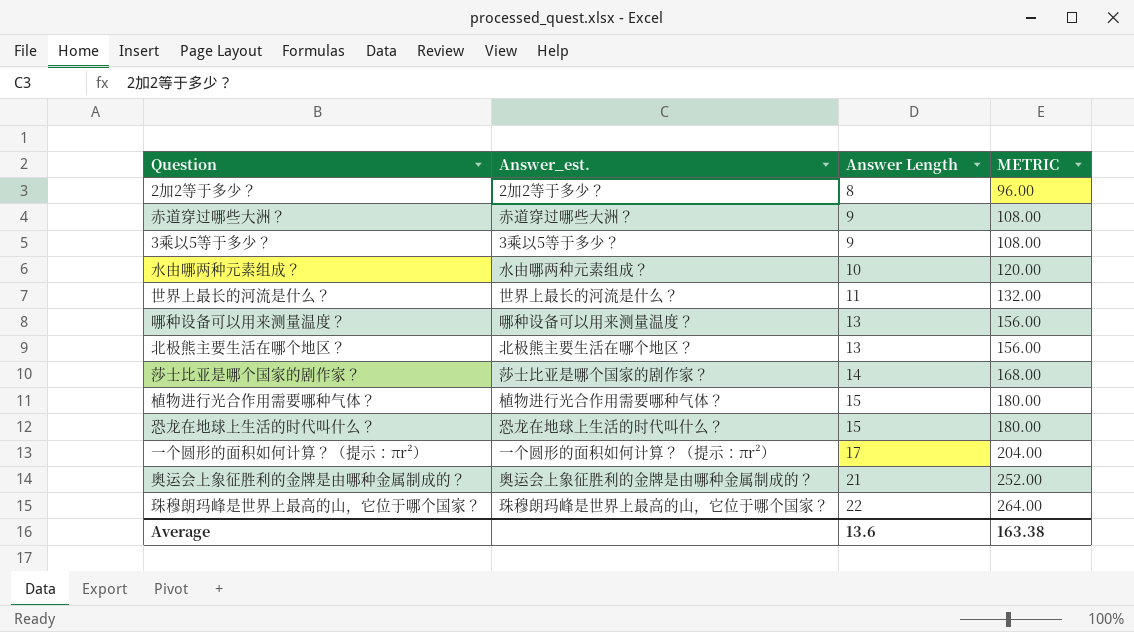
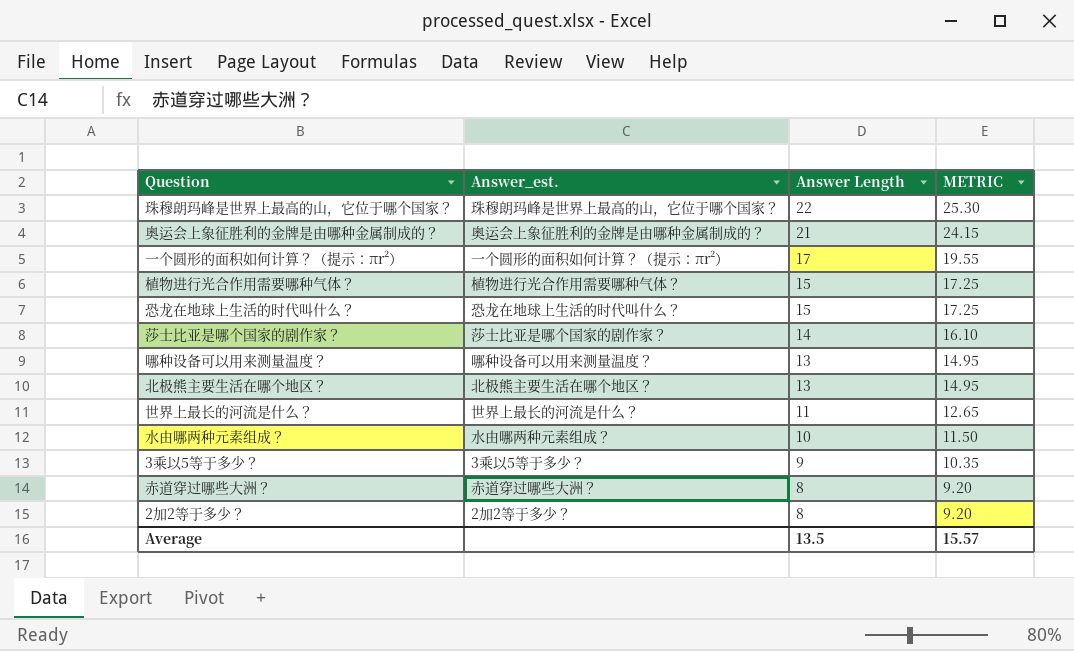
row order: Answer Length ascending -> Answer Length descending
column METRIC | formula: [Answer Length] * 12 -> [Answer Length] * 1.15
赤道穿过哪些大洲？ | Answer Length: 9 -> 8
Average | Answer Length: 13.6 -> 13.5
Average | METRIC: 163.38 -> 15.57

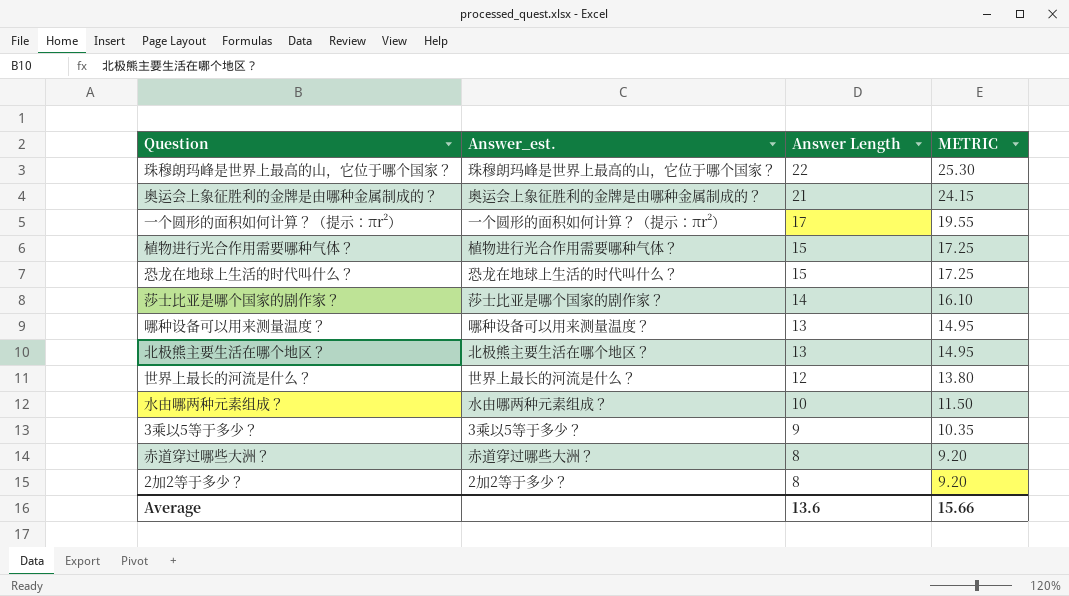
世界上最长的河流是什么？ | Answer Length: 11 -> 12
世界上最长的河流是什么？ | METRIC: 12.65 -> 13.80
Average | Answer Length: 13.5 -> 13.6
Average | METRIC: 15.57 -> 15.66

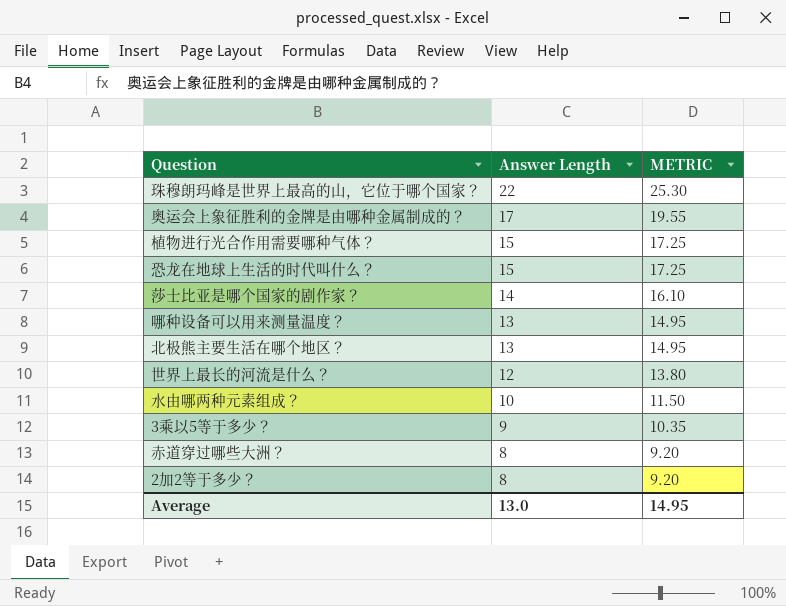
column Answer_est. | position: 2 -> none
row 一个圆形的面积如何计算？（提示：πr²）: 一个圆形的面积如何计算？（提示：πr²） | 17 | 19.55 -> none
奥运会上象征胜利的金牌是由哪种金属制成的？ | Answer Length: 21 -> 17
奥运会上象征胜利的金牌是由哪种金属制成的？ | METRIC: 24.15 -> 19.55
Average | Answer Length: 13.6 -> 13.0
Average | METRIC: 15.66 -> 14.95

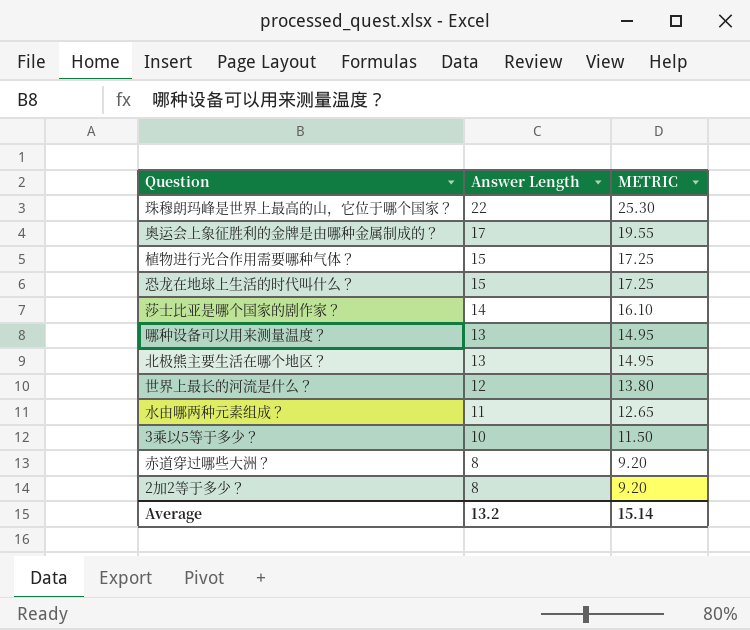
水由哪两种元素组成？ | Answer Length: 10 -> 11
水由哪两种元素组成？ | METRIC: 11.50 -> 12.65
3乘以5等于多少？ | Answer Length: 9 -> 10
3乘以5等于多少？ | METRIC: 10.35 -> 11.50
Average | Answer Length: 13.0 -> 13.2
Average | METRIC: 14.95 -> 15.14

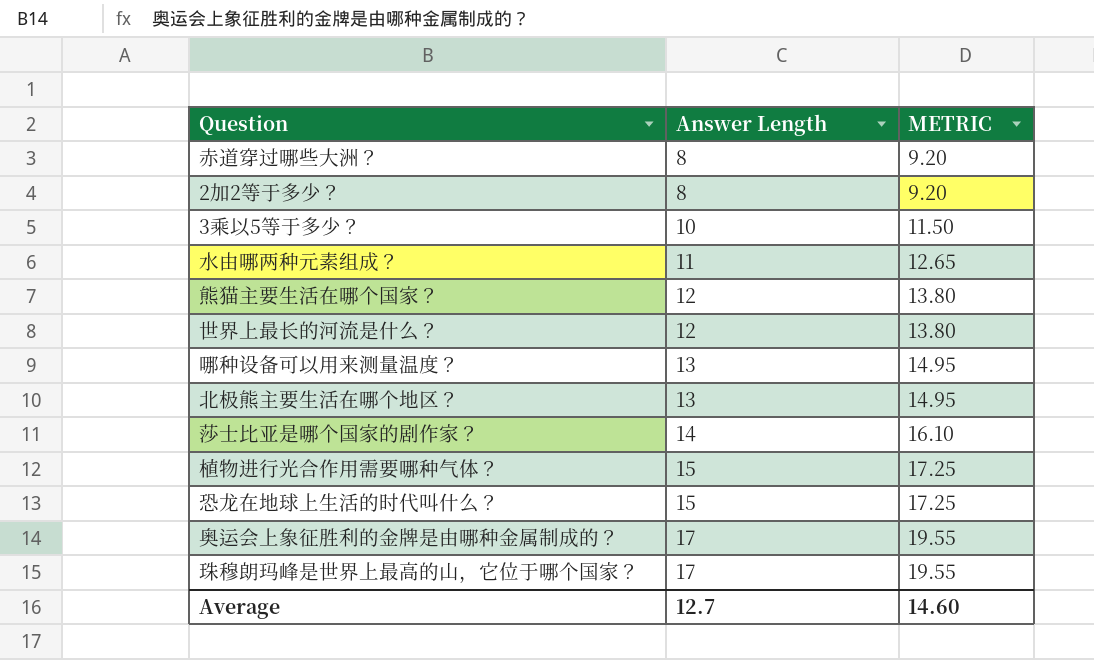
row order: Answer Length descending -> Answer Length ascending
row 熊猫主要生活在哪个国家？: none -> 12 | 13.80
珠穆朗玛峰是世界上最高的山，它位于哪个国家？ | Answer Length: 22 -> 17
珠穆朗玛峰是世界上最高的山，它位于哪个国家？ | METRIC: 25.30 -> 19.55
Average | Answer Length: 13.2 -> 12.7
Average | METRIC: 15.14 -> 14.60

